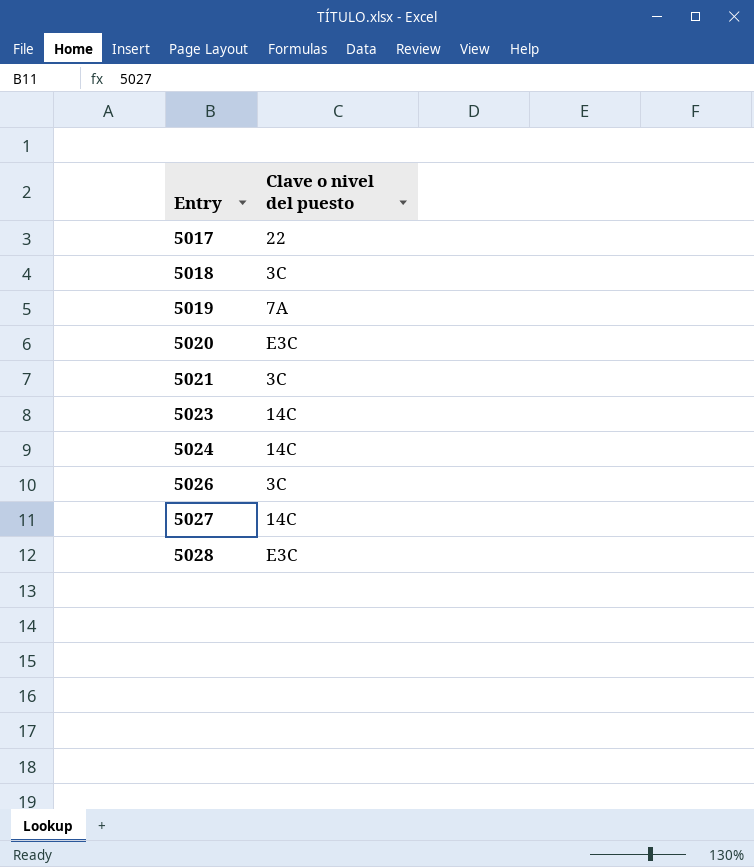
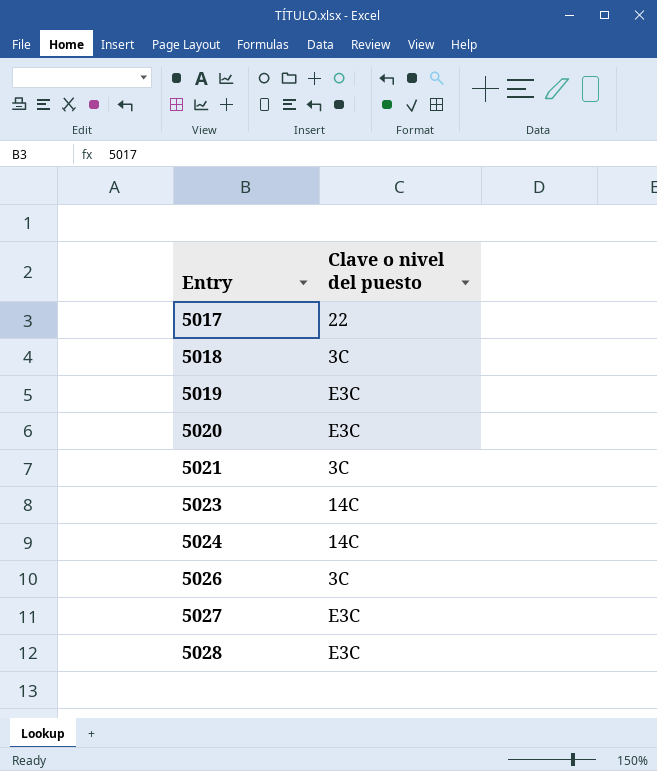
5019 | Clave o nivel del puesto: 7A -> E3C
5027 | Clave o nivel del puesto: 14C -> E3C

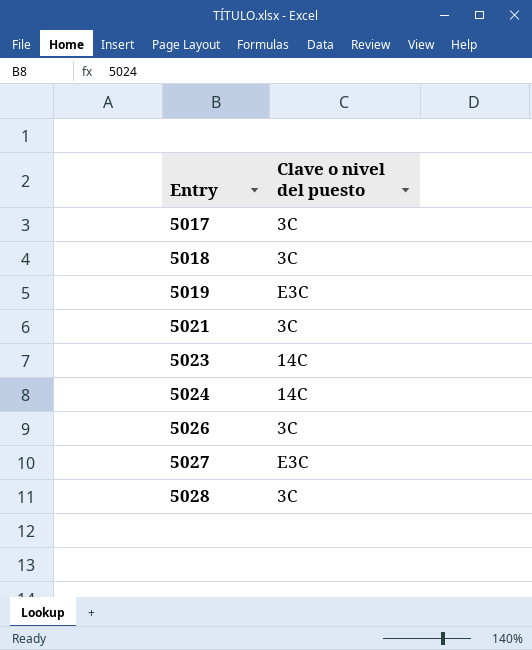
row 5020: E3C -> none
5017 | Clave o nivel del puesto: 22 -> 3C
5028 | Clave o nivel del puesto: E3C -> 3C

